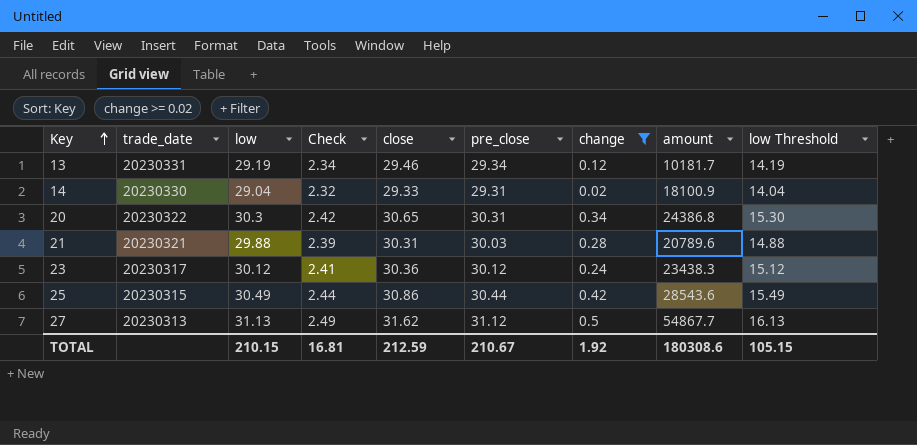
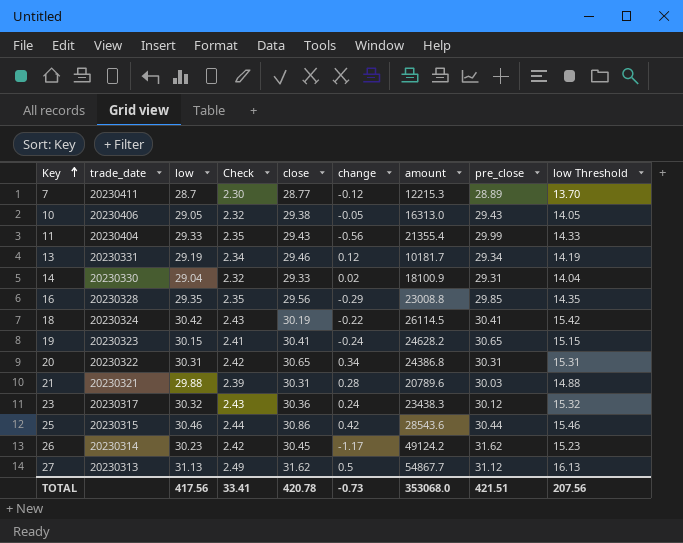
filter: change >= 0.02 -> none
column pre_close | position: 6 -> 8
20 | low: 30.3 -> 30.31
20 | low Threshold: 15.30 -> 15.31
23 | low: 30.12 -> 30.32
23 | Check: 2.41 -> 2.43
23 | low Threshold: 15.12 -> 15.32
25 | low: 30.49 -> 30.46
25 | low Threshold: 15.49 -> 15.46
TOTAL | low: 210.15 -> 417.56
TOTAL | Check: 16.81 -> 33.41
TOTAL | close: 212.59 -> 420.78
TOTAL | change: 1.92 -> -0.73
TOTAL | amount: 180308.6 -> 353068.0
TOTAL | pre_close: 210.67 -> 421.51
TOTAL | low Threshold: 105.15 -> 207.56

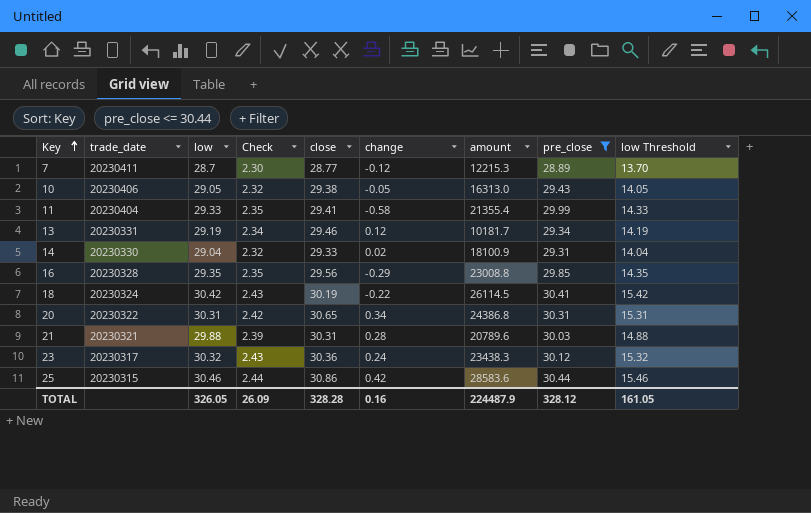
filter: none -> pre_close <= 30.44
11 | close: 29.43 -> 29.41
11 | change: -0.56 -> -0.58
25 | amount: 28543.6 -> 28583.6
TOTAL | low: 417.56 -> 326.05
TOTAL | Check: 33.41 -> 26.09
TOTAL | close: 420.78 -> 328.28
TOTAL | change: -0.73 -> 0.16
TOTAL | amount: 353068.0 -> 224487.9
TOTAL | pre_close: 421.51 -> 328.12
TOTAL | low Threshold: 207.56 -> 161.05

